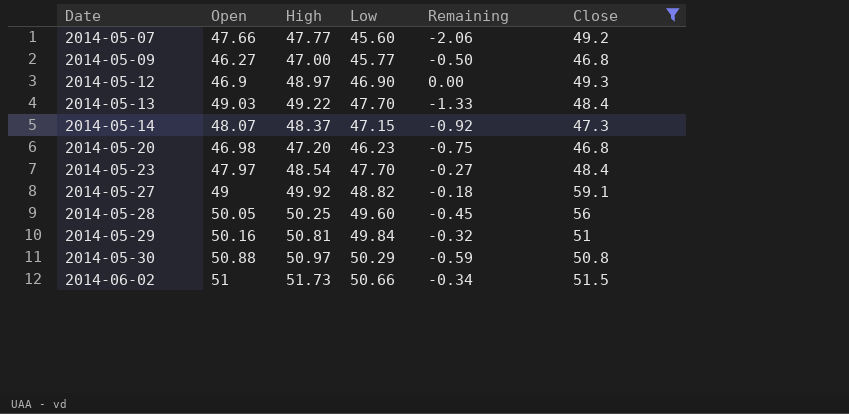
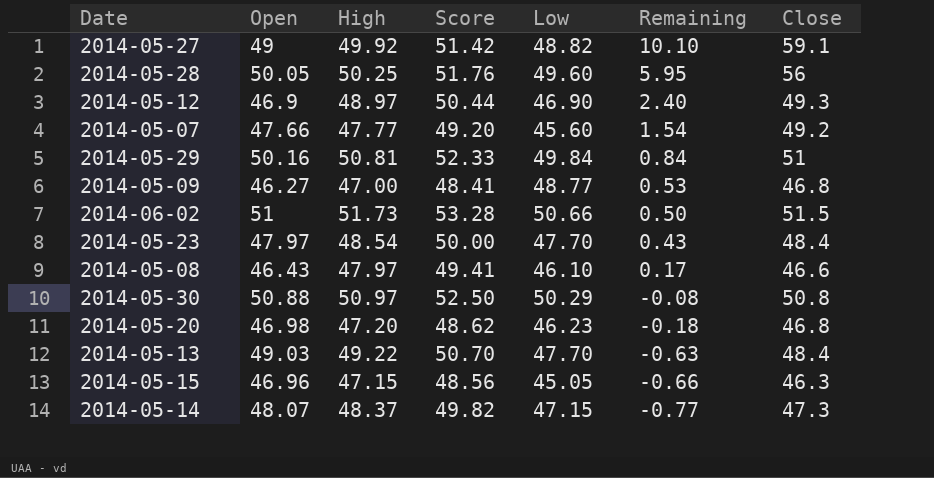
filter: Close >= 46.8 -> none
row order: Date ascending -> Remaining descending
column Score | formula: none -> [High] * 1.03
column Remaining | formula: [Low] - [Open] -> [Close] - [Open]
2014-05-09 | Low: 45.77 -> 48.77

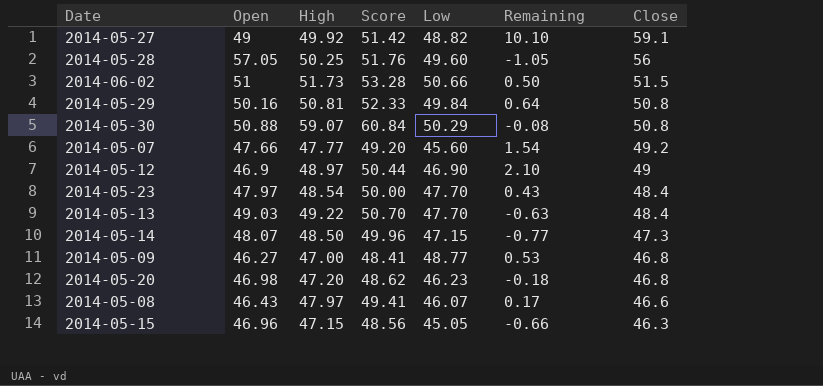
row order: Remaining descending -> Close descending
2014-05-28 | Open: 50.05 -> 57.05
2014-05-28 | Remaining: 5.95 -> -1.05
2014-05-29 | Remaining: 0.84 -> 0.64
2014-05-29 | Close: 51 -> 50.8
2014-05-30 | High: 50.97 -> 59.07
2014-05-30 | Score: 52.50 -> 60.84
2014-05-12 | Remaining: 2.40 -> 2.10
2014-05-12 | Close: 49.3 -> 49
2014-05-14 | High: 48.37 -> 48.50
2014-05-14 | Score: 49.82 -> 49.96
2014-05-08 | Low: 46.10 -> 46.07

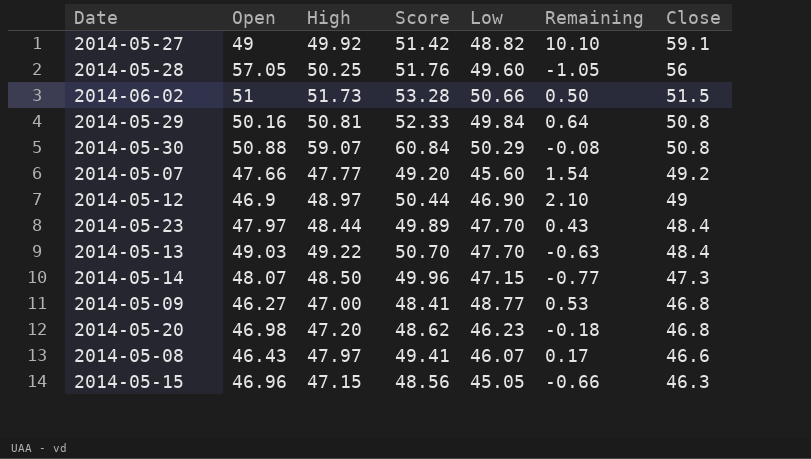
2014-05-23 | High: 48.54 -> 48.44
2014-05-23 | Score: 50.00 -> 49.89

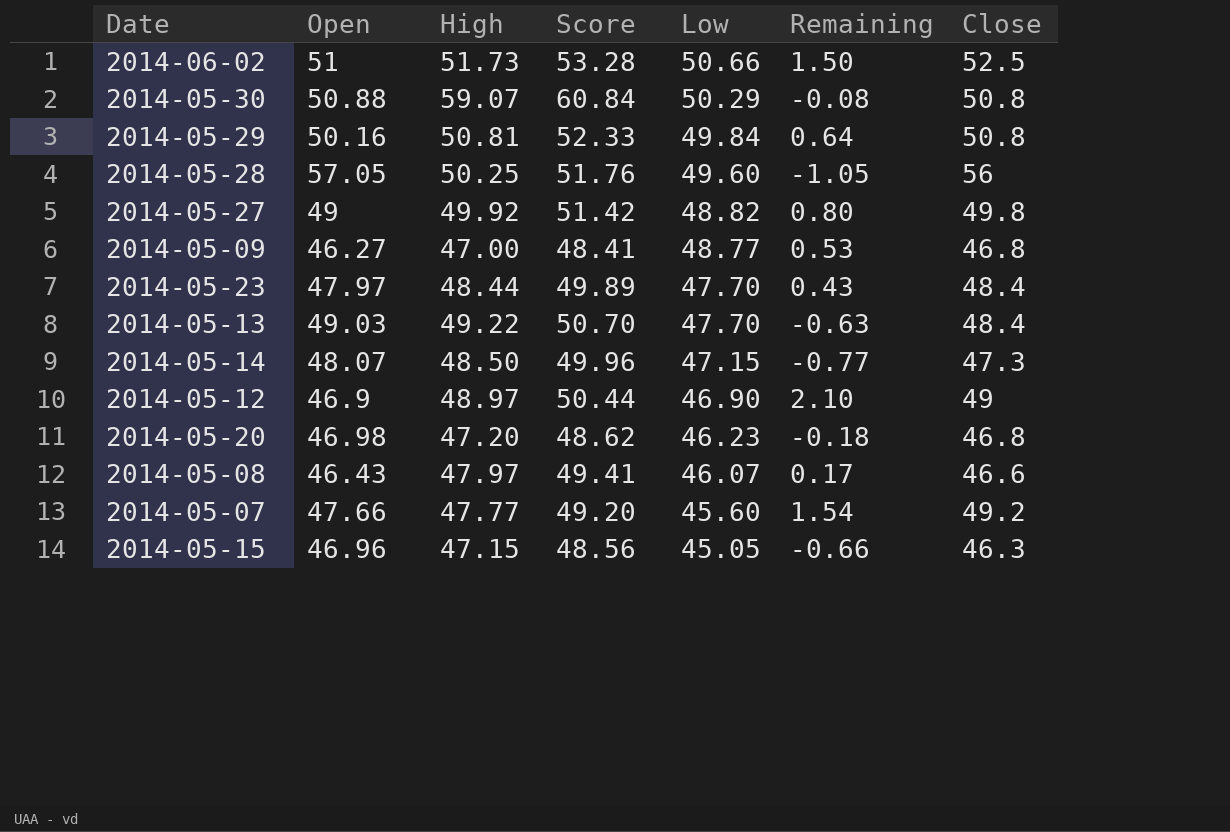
row order: Close descending -> Low descending
2014-06-02 | Remaining: 0.50 -> 1.50
2014-06-02 | Close: 51.5 -> 52.5
2014-05-27 | Remaining: 10.10 -> 0.80
2014-05-27 | Close: 59.1 -> 49.8

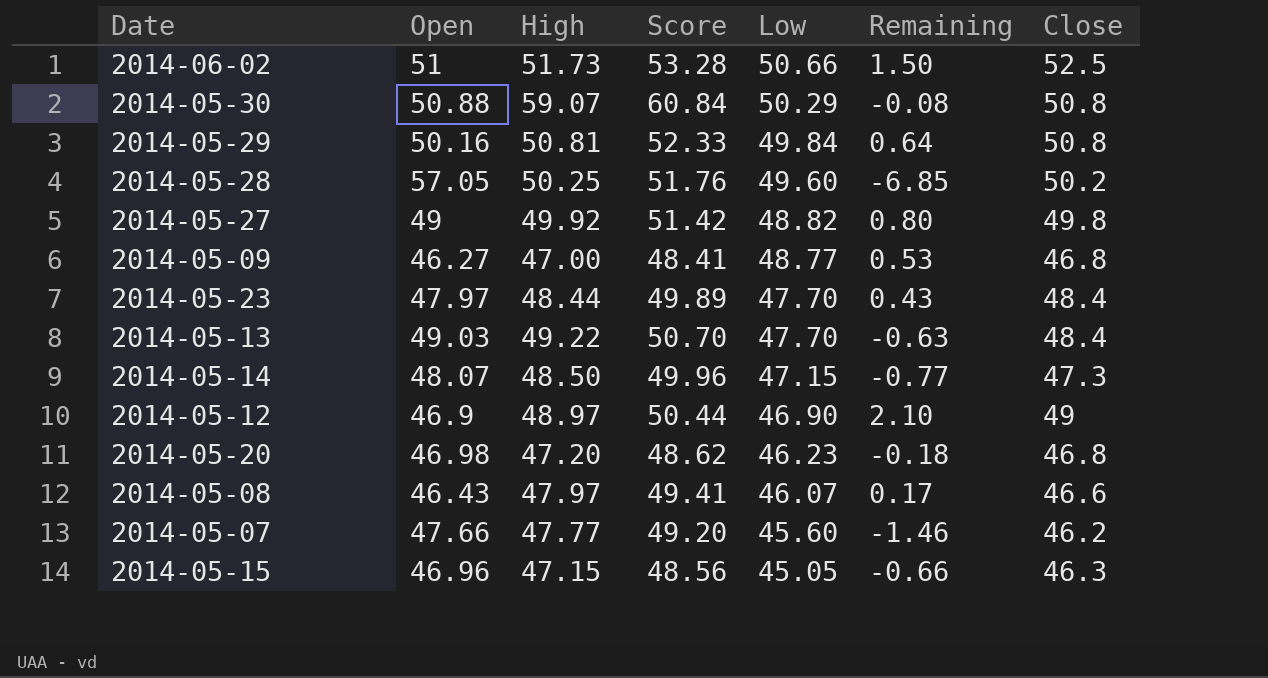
2014-05-28 | Remaining: -1.05 -> -6.85
2014-05-28 | Close: 56 -> 50.2
2014-05-07 | Remaining: 1.54 -> -1.46
2014-05-07 | Close: 49.2 -> 46.2

